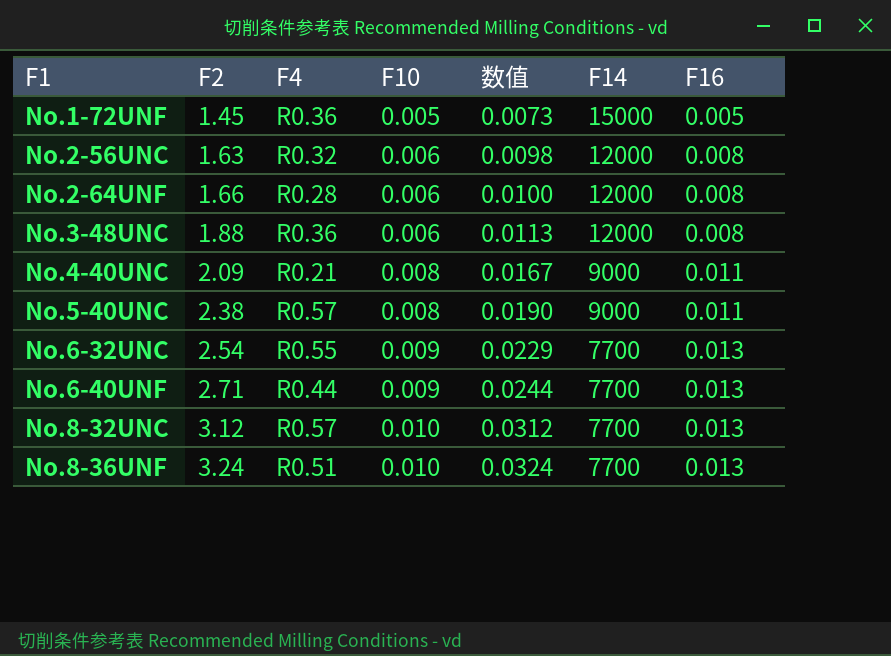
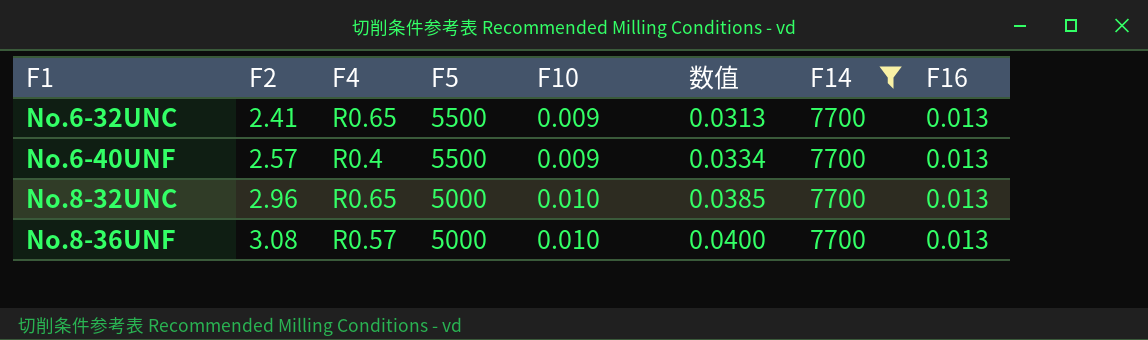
filter: none -> F14 = 7700
column F5 | position: none -> 4
column 数值 | formula: [F2] * [F10] -> [F2] * [F16]
No.6-32UNC | F2: 2.54 -> 2.41
No.6-32UNC | F4: R0.55 -> R0.65
No.6-40UNF | F2: 2.71 -> 2.57
No.6-40UNF | F4: R0.44 -> R0.4
No.8-32UNC | F2: 3.12 -> 2.96
No.8-32UNC | F4: R0.57 -> R0.65
No.8-36UNF | F2: 3.24 -> 3.08
No.8-36UNF | F4: R0.51 -> R0.57

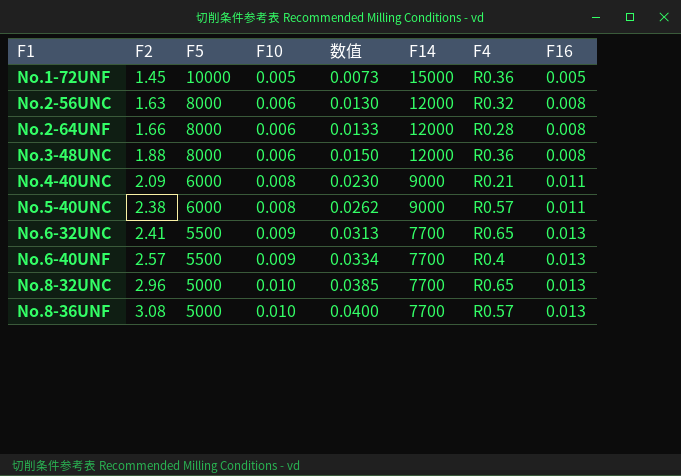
filter: F14 = 7700 -> none
column F4 | position: 3 -> 7

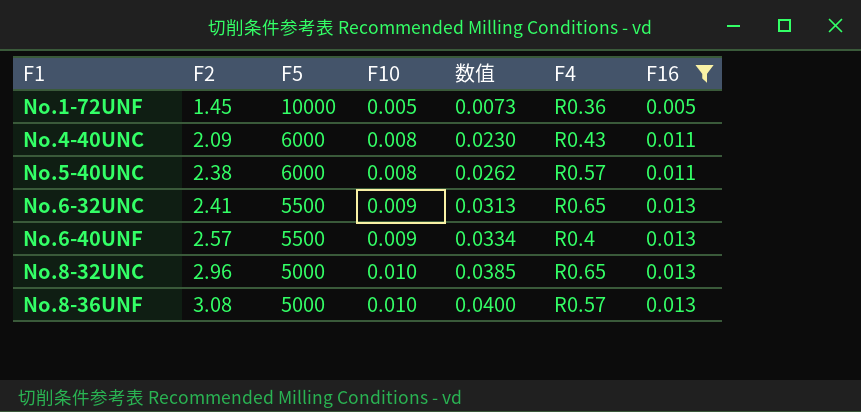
filter: none -> F16 != 0.008
column F14 | position: 6 -> none
No.4-40UNC | F4: R0.21 -> R0.43

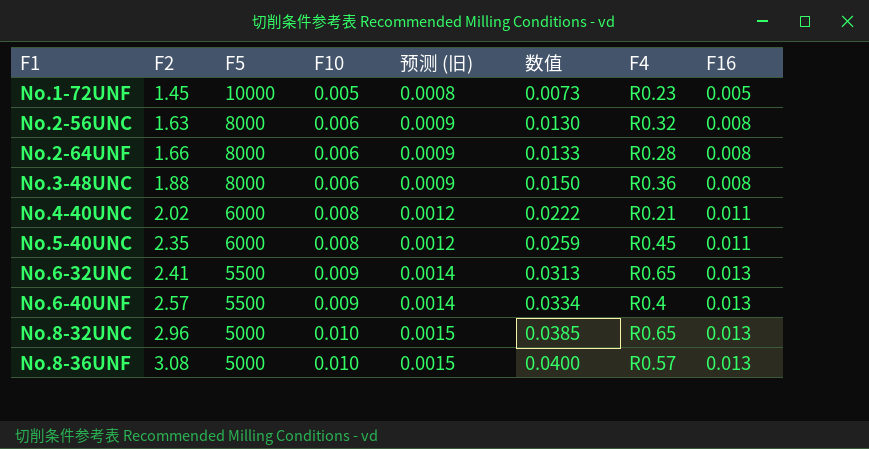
filter: F16 != 0.008 -> none
column 预测 (旧) | formula: none -> [F10] * 0.15
No.1-72UNF | F4: R0.36 -> R0.23
No.4-40UNC | F2: 2.09 -> 2.02
No.4-40UNC | 数值: 0.0230 -> 0.0222
No.4-40UNC | F4: R0.43 -> R0.21
No.5-40UNC | F2: 2.38 -> 2.35
No.5-40UNC | 数值: 0.0262 -> 0.0259
No.5-40UNC | F4: R0.57 -> R0.45

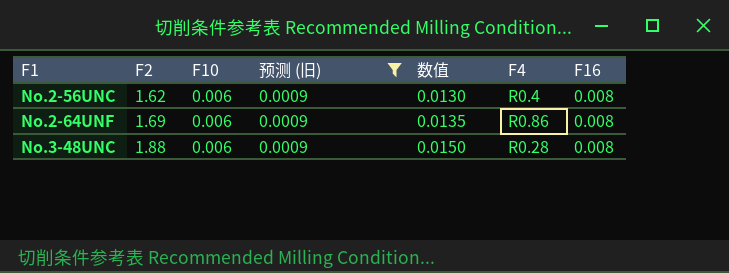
filter: none -> 预测 (旧) = 0.0009
column F5 | position: 3 -> none
No.2-56UNC | F2: 1.63 -> 1.62
No.2-56UNC | F4: R0.32 -> R0.4
No.2-64UNF | F2: 1.66 -> 1.69
No.2-64UNF | 数值: 0.0133 -> 0.0135
No.2-64UNF | F4: R0.28 -> R0.86
No.3-48UNC | F4: R0.36 -> R0.28

